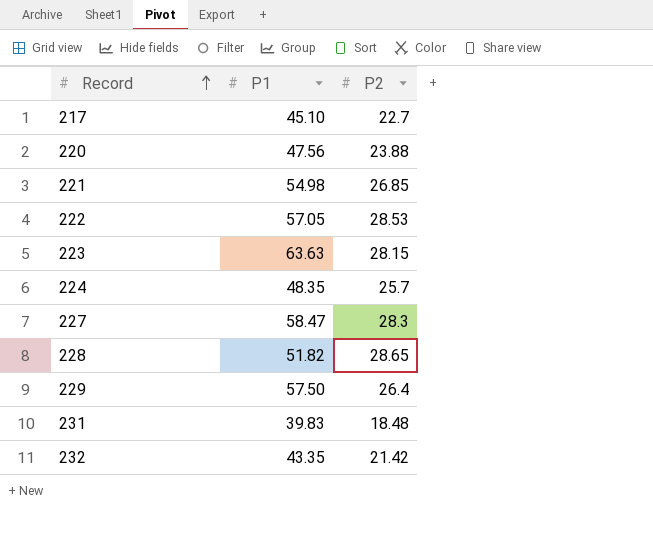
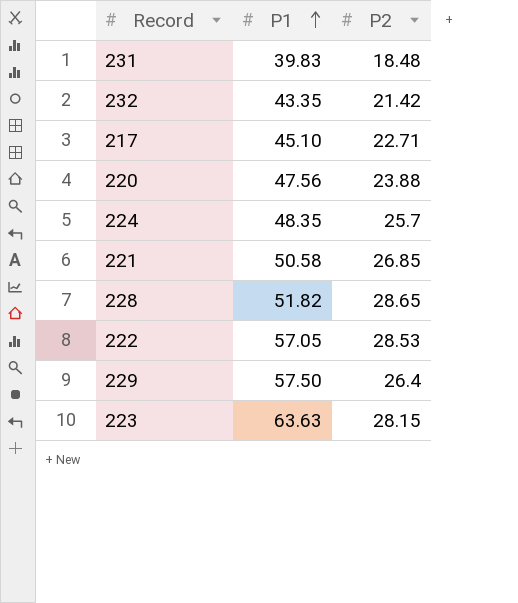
row order: Record ascending -> P1 ascending
row 227: 58.47 | 28.3 -> none
217 | P2: 22.7 -> 22.71
221 | P1: 54.98 -> 50.58

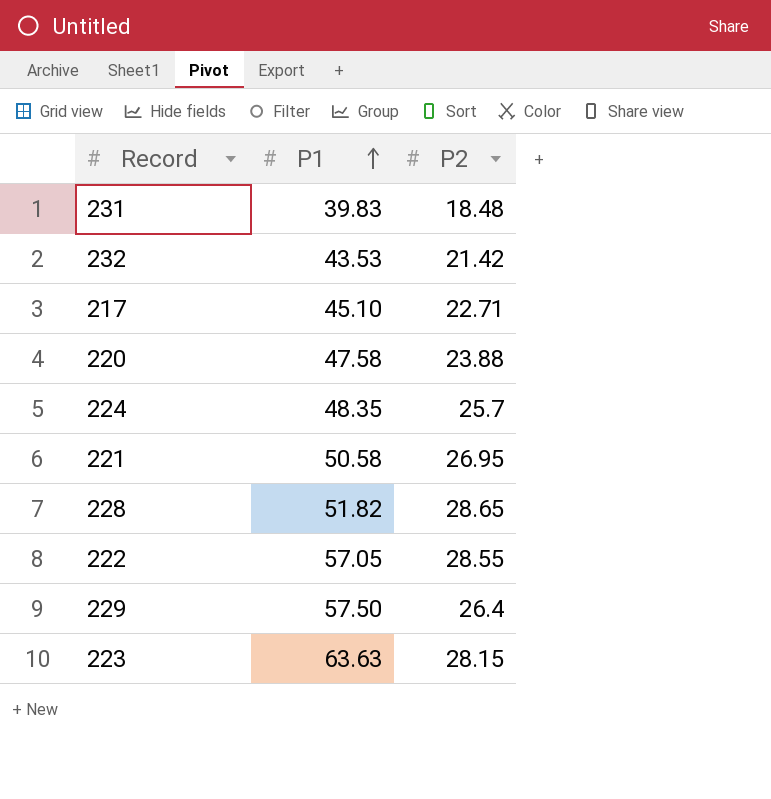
232 | P1: 43.35 -> 43.53
220 | P1: 47.56 -> 47.58
221 | P2: 26.85 -> 26.95
222 | P2: 28.53 -> 28.55

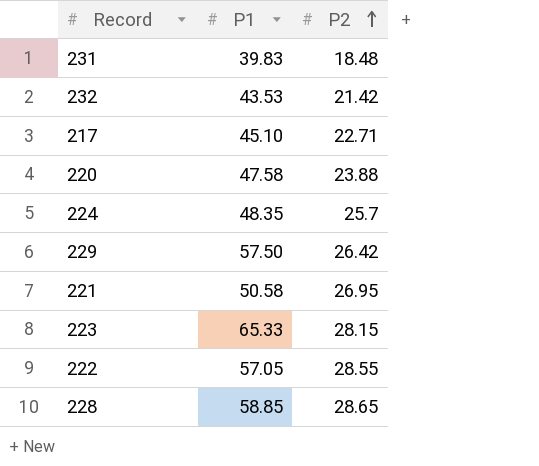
row order: P1 ascending -> P2 ascending
229 | P2: 26.4 -> 26.42
223 | P1: 63.63 -> 65.33
228 | P1: 51.82 -> 58.85

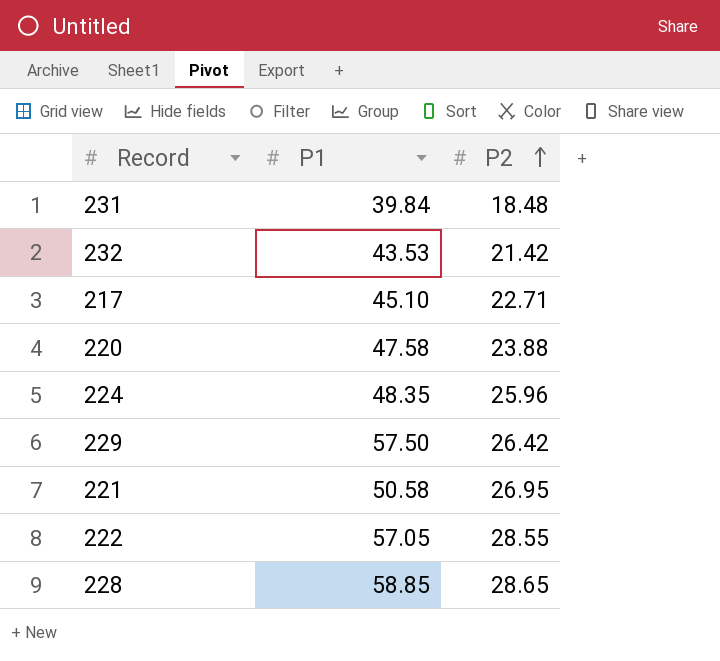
row 223: 65.33 | 28.15 -> none
231 | P1: 39.83 -> 39.84
224 | P2: 25.7 -> 25.96

